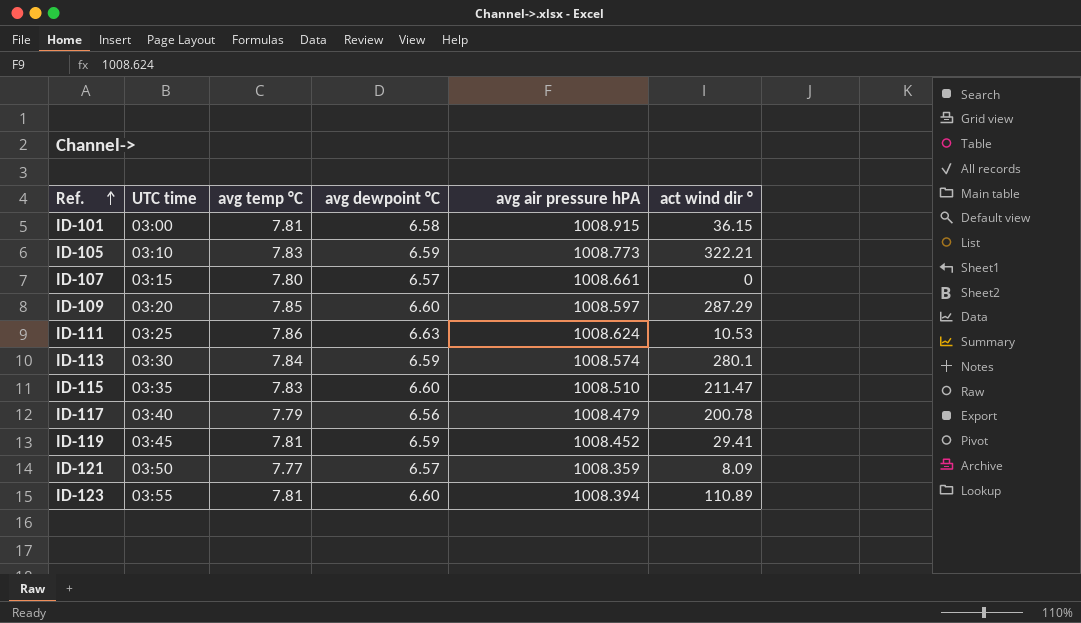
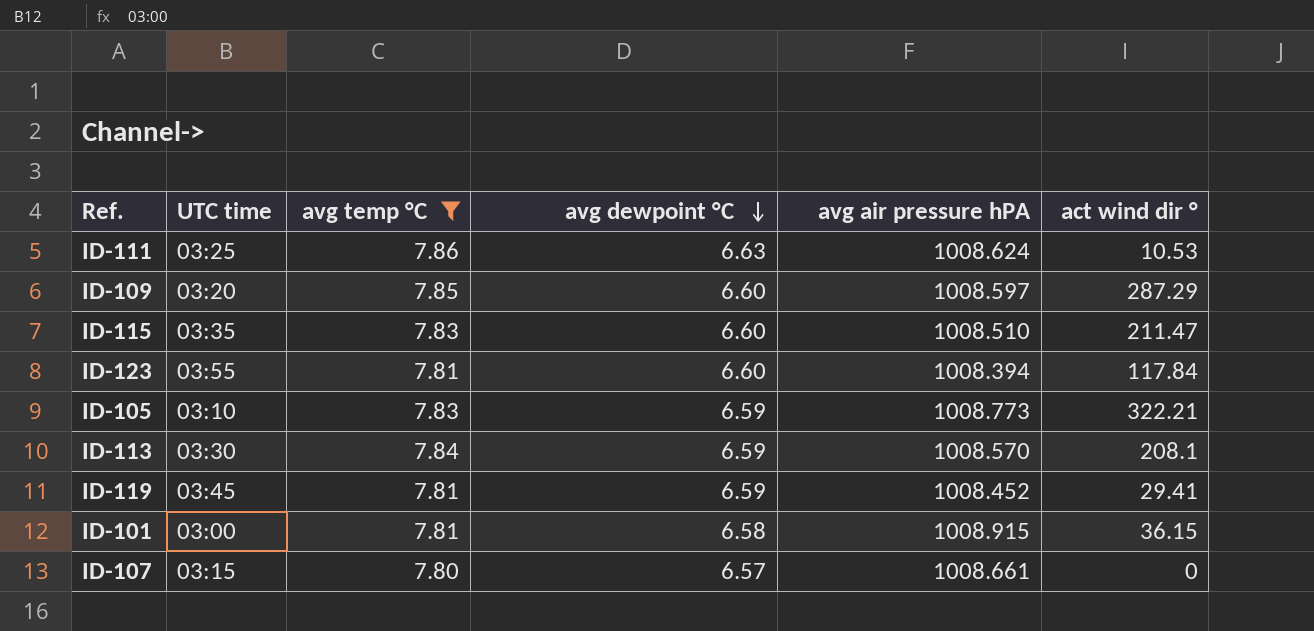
filter: none -> avg temp °C >= 7.80
row order: Ref. ascending -> avg dewpoint °C descending
ID-123 | act wind dir °: 110.89 -> 117.84
ID-113 | avg air pressure hPA: 1008.574 -> 1008.570
ID-113 | act wind dir °: 280.1 -> 208.1

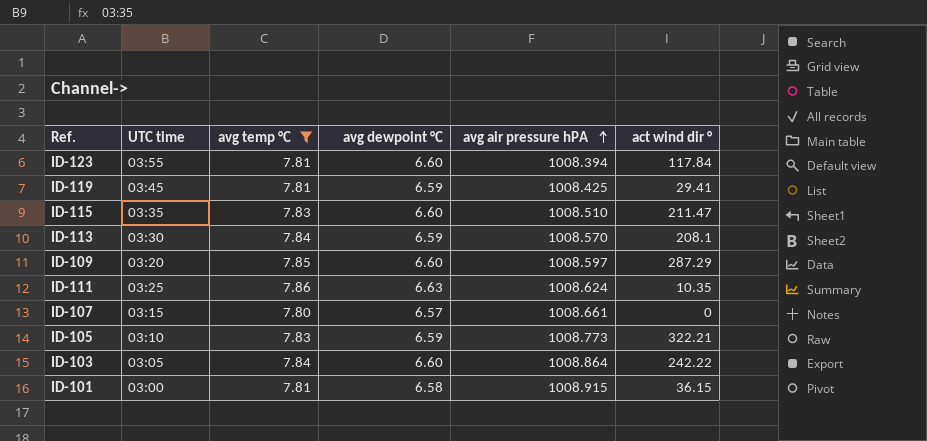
row order: avg dewpoint °C descending -> avg air pressure hPA ascending
ID-119 | avg air pressure hPA: 1008.452 -> 1008.425
ID-111 | act wind dir °: 10.53 -> 10.35
row ID-103: none -> 03:05 | 7.84 | 6.60 | 1008.864 | 242.22

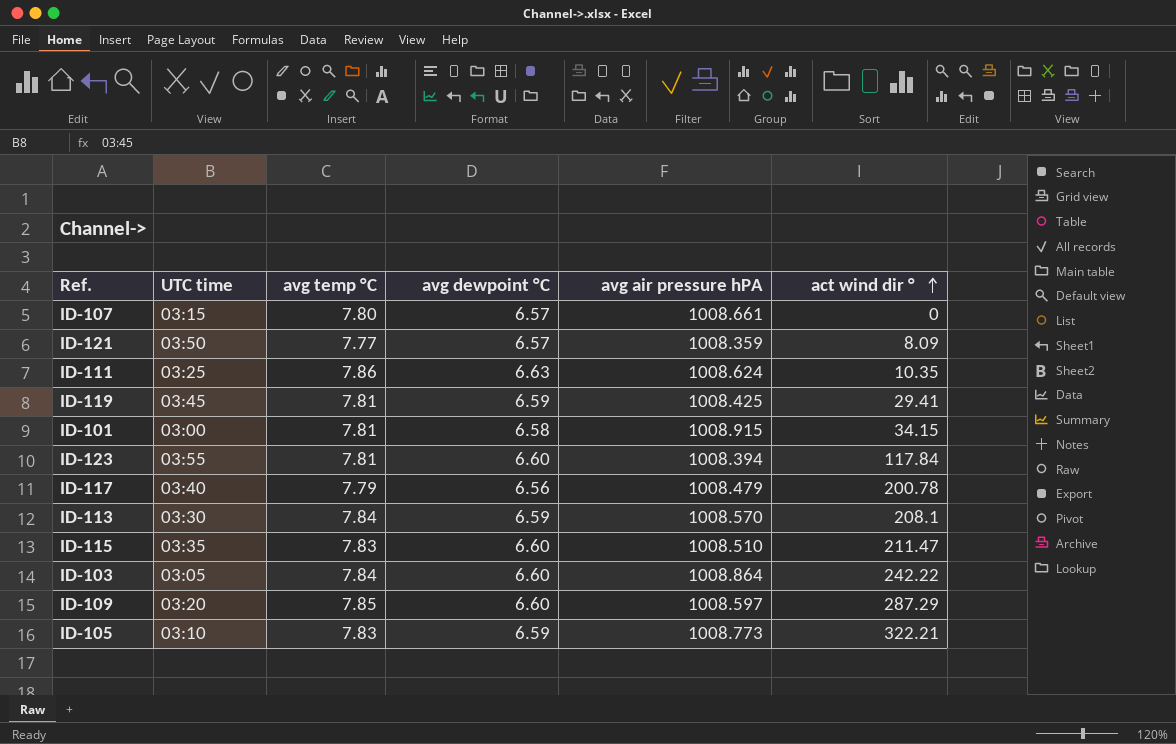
filter: avg temp °C >= 7.80 -> none
row order: avg air pressure hPA ascending -> act wind dir ° ascending
ID-101 | act wind dir °: 36.15 -> 34.15

